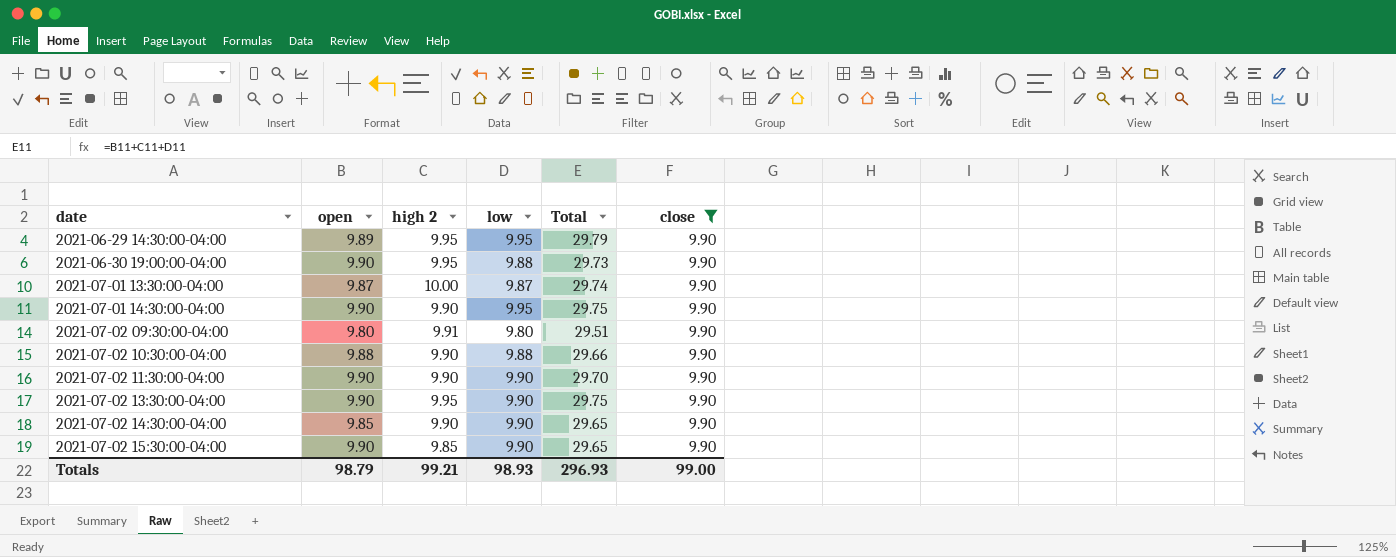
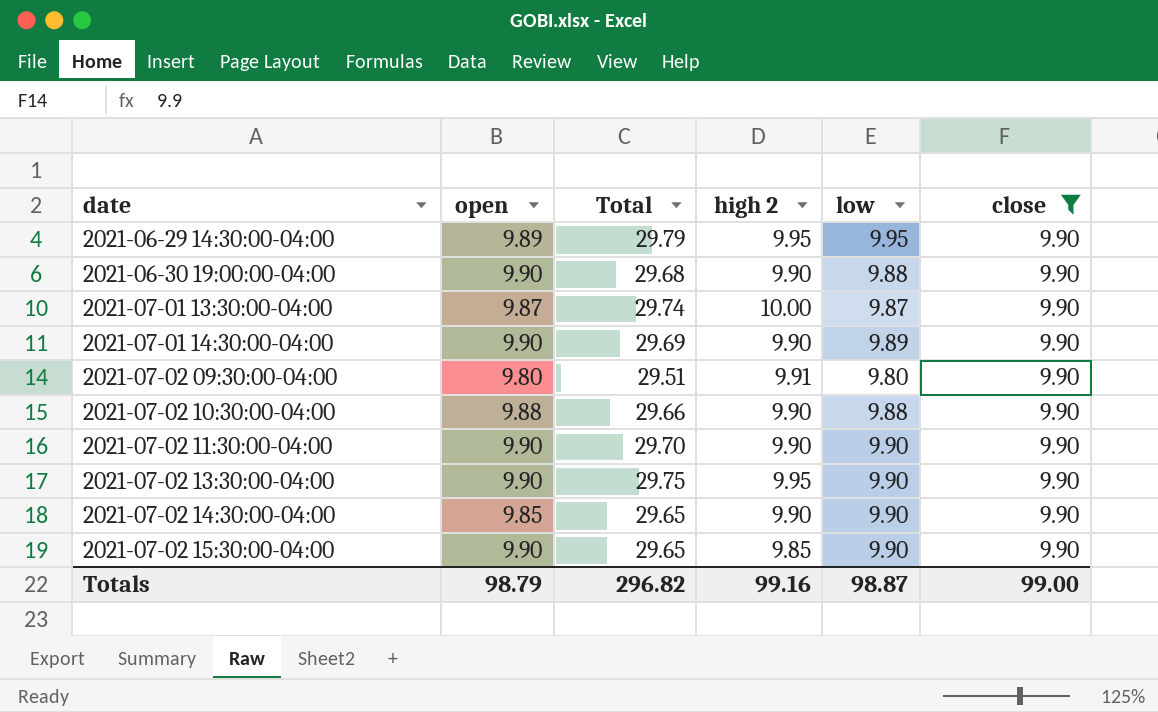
column Total | position: 5 -> 3
2021-06-30 19:00:00-04:00 | Total: 29.73 -> 29.68
2021-06-30 19:00:00-04:00 | high 2: 9.95 -> 9.90
2021-07-01 14:30:00-04:00 | Total: 29.75 -> 29.69
2021-07-01 14:30:00-04:00 | low: 9.95 -> 9.89
Totals | Total: 296.93 -> 296.82
Totals | high 2: 99.21 -> 99.16
Totals | low: 98.93 -> 98.87

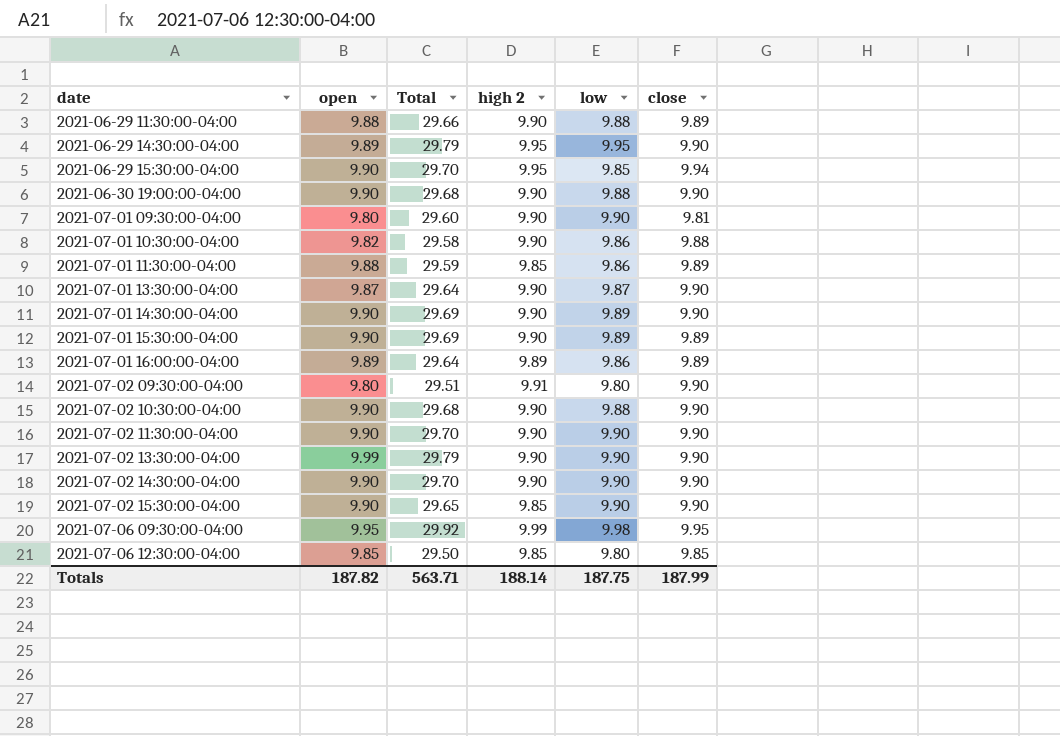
filter: close = 9.90 -> none
2021-07-01 13:30:00-04:00 | Total: 29.74 -> 29.64
2021-07-01 13:30:00-04:00 | high 2: 10.00 -> 9.90
2021-07-02 10:30:00-04:00 | open: 9.88 -> 9.90
2021-07-02 10:30:00-04:00 | Total: 29.66 -> 29.68
2021-07-02 13:30:00-04:00 | open: 9.90 -> 9.99
2021-07-02 13:30:00-04:00 | Total: 29.75 -> 29.79
2021-07-02 13:30:00-04:00 | high 2: 9.95 -> 9.90
2021-07-02 14:30:00-04:00 | open: 9.85 -> 9.90
2021-07-02 14:30:00-04:00 | Total: 29.65 -> 29.70
Totals | open: 98.79 -> 187.82
Totals | Total: 296.82 -> 563.71
Totals | high 2: 99.16 -> 188.14
Totals | low: 98.87 -> 187.75
Totals | close: 99.00 -> 187.99

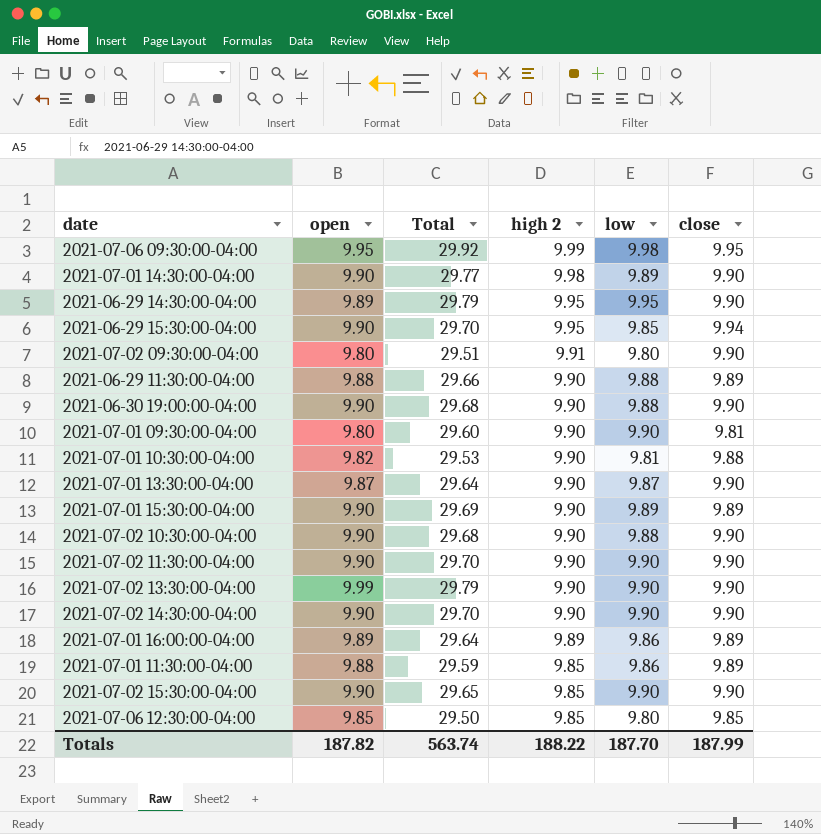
row order: date ascending -> high 2 descending
2021-07-01 14:30:00-04:00 | Total: 29.69 -> 29.77
2021-07-01 14:30:00-04:00 | high 2: 9.90 -> 9.98
2021-07-01 10:30:00-04:00 | Total: 29.58 -> 29.53
2021-07-01 10:30:00-04:00 | low: 9.86 -> 9.81
Totals | Total: 563.71 -> 563.74
Totals | high 2: 188.14 -> 188.22
Totals | low: 187.75 -> 187.70

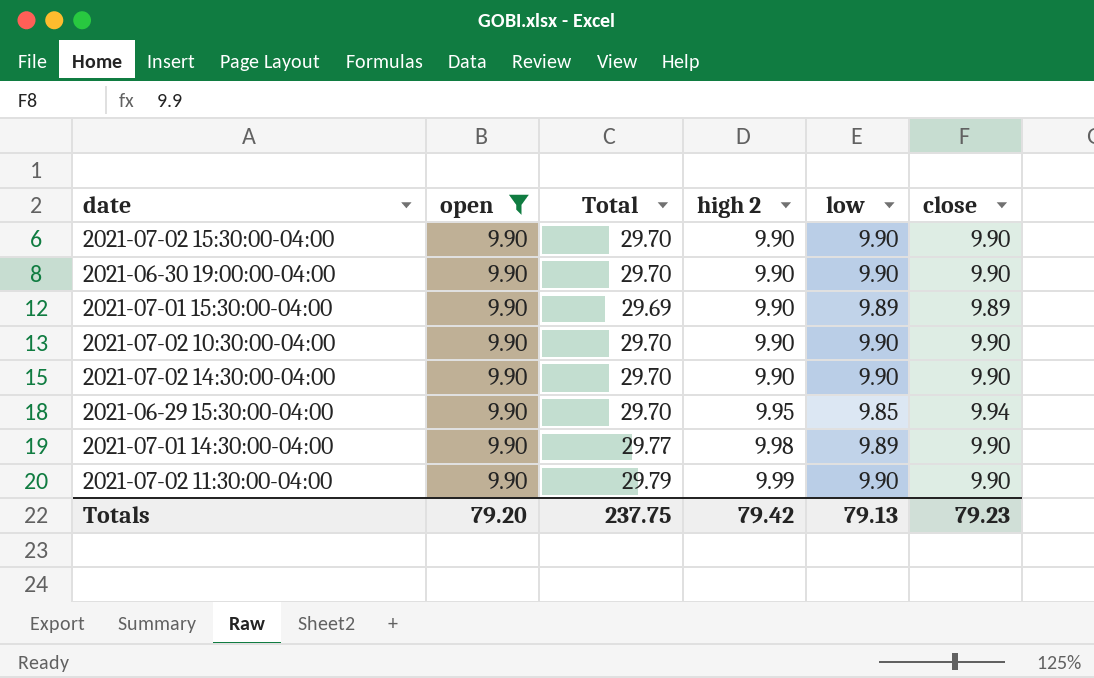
filter: none -> open = 9.90
row order: high 2 descending -> high 2 ascending
2021-07-02 15:30:00-04:00 | Total: 29.65 -> 29.70
2021-07-02 15:30:00-04:00 | high 2: 9.85 -> 9.90
2021-06-30 19:00:00-04:00 | Total: 29.68 -> 29.70
2021-06-30 19:00:00-04:00 | low: 9.88 -> 9.90
2021-07-02 10:30:00-04:00 | Total: 29.68 -> 29.70
2021-07-02 10:30:00-04:00 | low: 9.88 -> 9.90
2021-07-02 11:30:00-04:00 | Total: 29.70 -> 29.79
2021-07-02 11:30:00-04:00 | high 2: 9.90 -> 9.99
Totals | open: 187.82 -> 79.20
Totals | Total: 563.74 -> 237.75
Totals | high 2: 188.22 -> 79.42
Totals | low: 187.70 -> 79.13
Totals | close: 187.99 -> 79.23

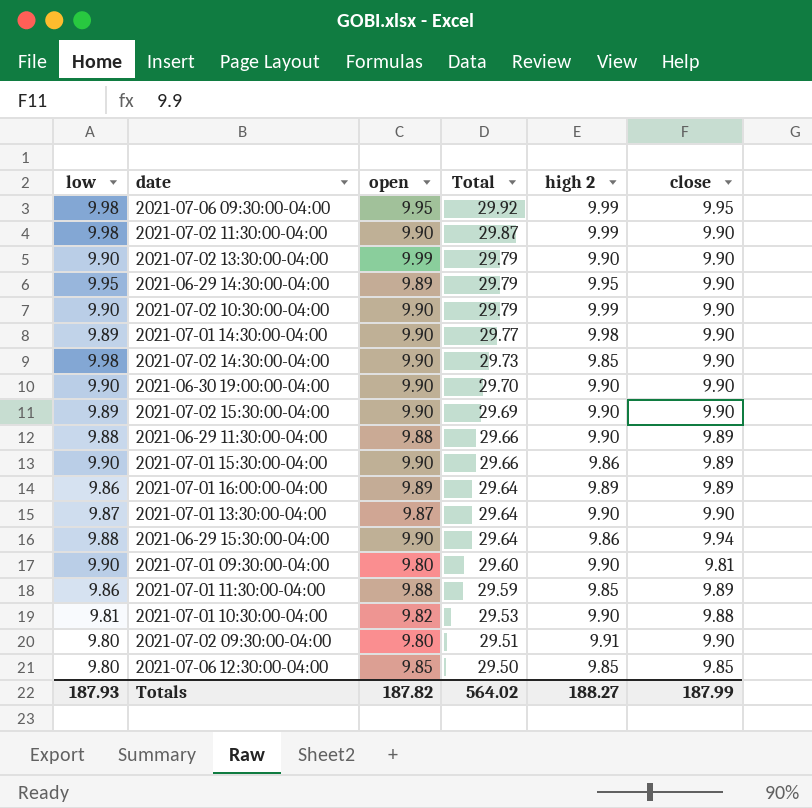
filter: open = 9.90 -> none
row order: high 2 ascending -> Total descending
column low | position: 5 -> 1
2021-07-02 11:30:00-04:00 | low: 9.90 -> 9.98
2021-07-02 11:30:00-04:00 | Total: 29.79 -> 29.87
2021-07-02 10:30:00-04:00 | Total: 29.70 -> 29.79
2021-07-02 10:30:00-04:00 | high 2: 9.90 -> 9.99
2021-07-02 14:30:00-04:00 | low: 9.90 -> 9.98
2021-07-02 14:30:00-04:00 | Total: 29.70 -> 29.73
2021-07-02 14:30:00-04:00 | high 2: 9.90 -> 9.85
2021-07-02 15:30:00-04:00 | low: 9.90 -> 9.89
2021-07-02 15:30:00-04:00 | Total: 29.70 -> 29.69
2021-07-01 15:30:00-04:00 | low: 9.89 -> 9.90
2021-07-01 15:30:00-04:00 | Total: 29.69 -> 29.66
2021-07-01 15:30:00-04:00 | high 2: 9.90 -> 9.86
2021-06-29 15:30:00-04:00 | low: 9.85 -> 9.88
2021-06-29 15:30:00-04:00 | Total: 29.70 -> 29.64
2021-06-29 15:30:00-04:00 | high 2: 9.95 -> 9.86
Totals | low: 79.13 -> 187.93
Totals | open: 79.20 -> 187.82
Totals | Total: 237.75 -> 564.02
Totals | high 2: 79.42 -> 188.27
Totals | close: 79.23 -> 187.99

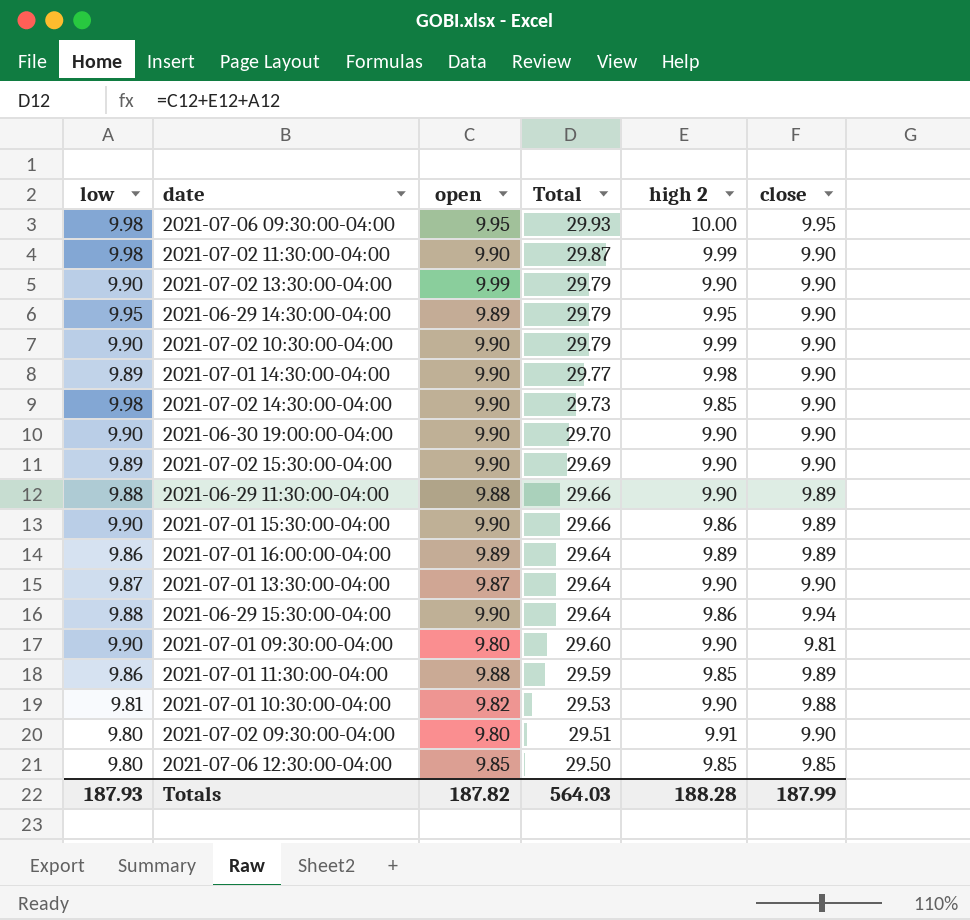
2021-07-06 09:30:00-04:00 | Total: 29.92 -> 29.93
2021-07-06 09:30:00-04:00 | high 2: 9.99 -> 10.00
Totals | Total: 564.02 -> 564.03
Totals | high 2: 188.27 -> 188.28

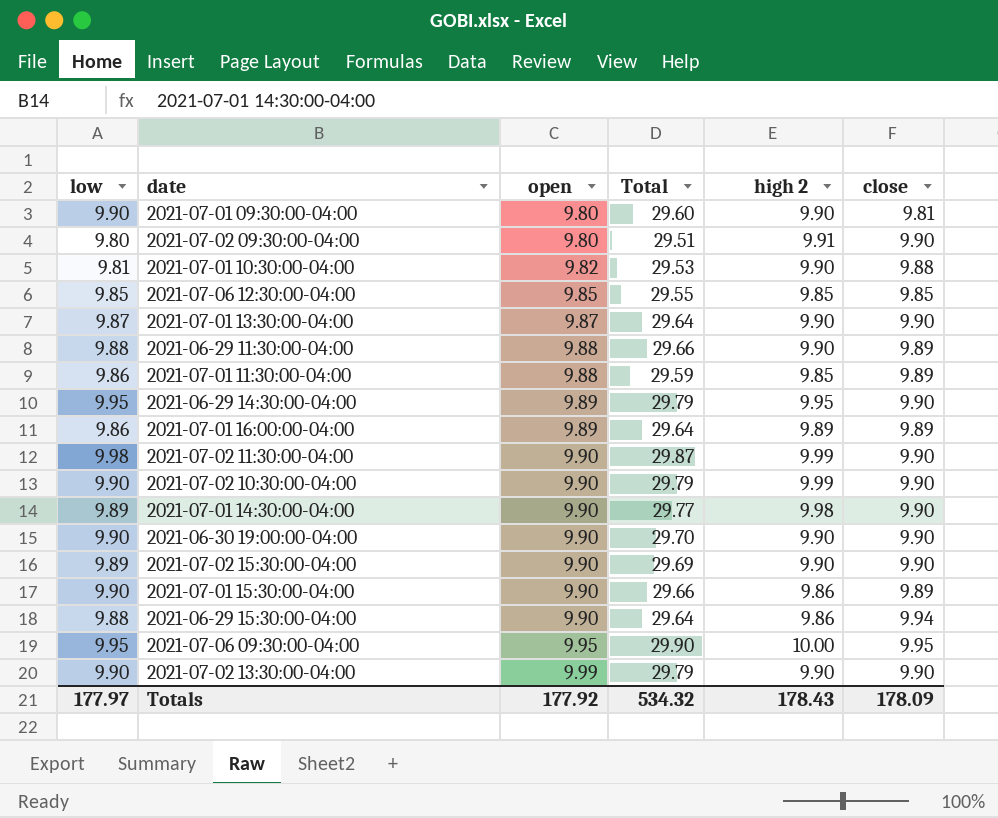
row order: Total descending -> open ascending
row 2021-07-02 14:30:00-04:00: 9.98 | 9.90 | 29.73 | 9.85 | 9.90 -> none
2021-07-06 12:30:00-04:00 | low: 9.80 -> 9.85
2021-07-06 12:30:00-04:00 | Total: 29.50 -> 29.55
2021-07-06 09:30:00-04:00 | low: 9.98 -> 9.95
2021-07-06 09:30:00-04:00 | Total: 29.93 -> 29.90
Totals | low: 187.93 -> 177.97
Totals | open: 187.82 -> 177.92
Totals | Total: 564.03 -> 534.32
Totals | high 2: 188.28 -> 178.43
Totals | close: 187.99 -> 178.09

